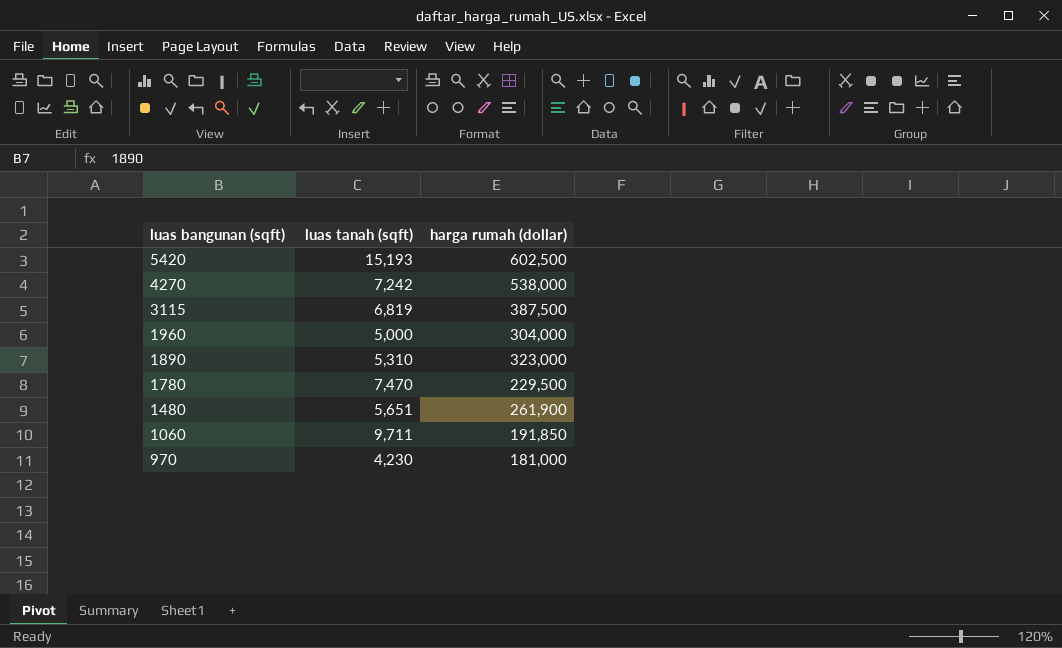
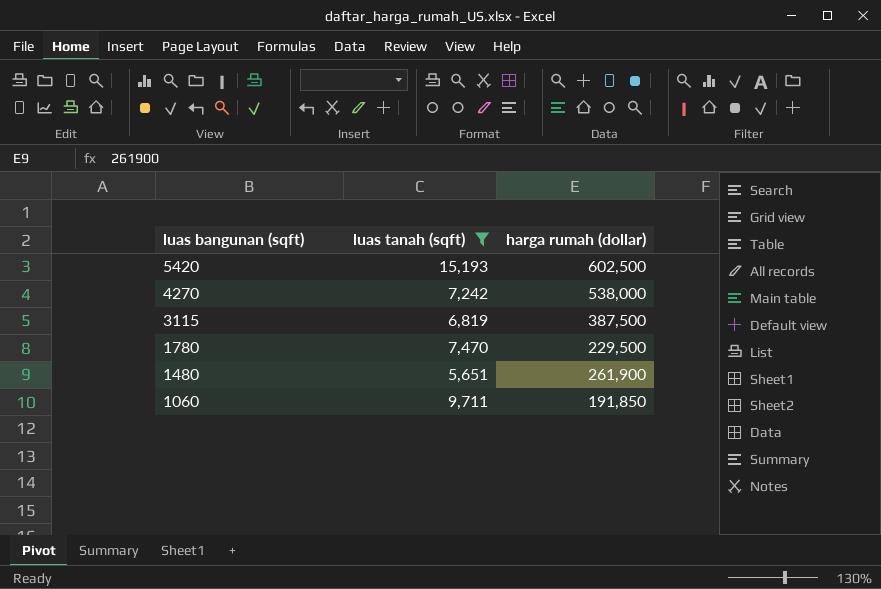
filter: none -> luas tanah (sqft) >= 5,651

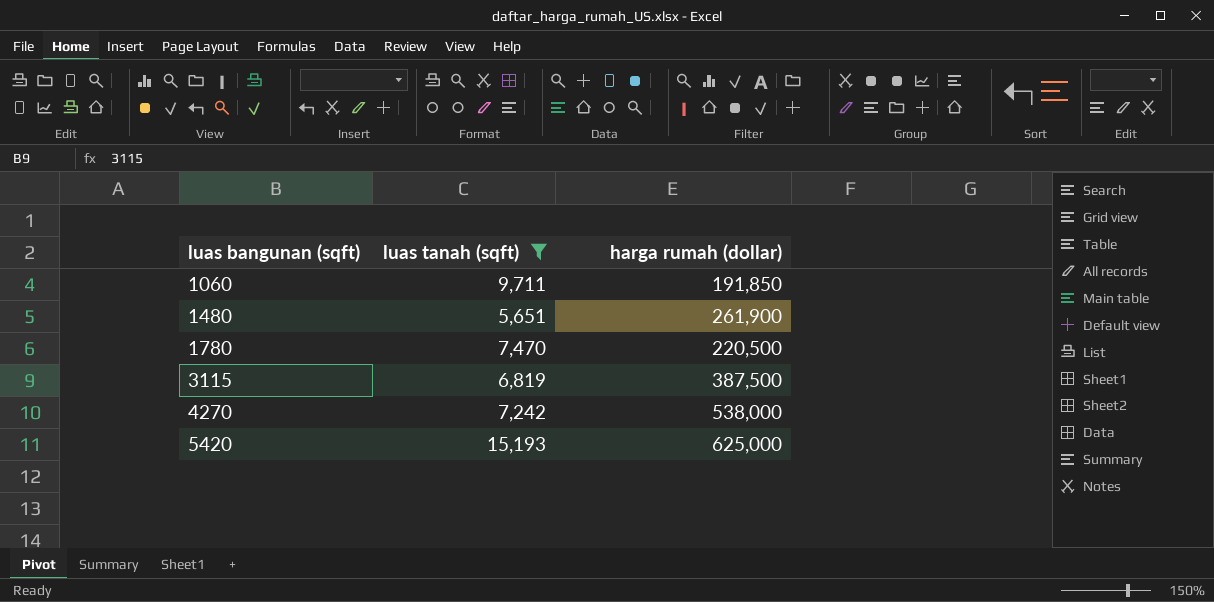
row order: luas bangunan (sqft) descending -> luas bangunan (sqft) ascending
1780 | harga rumah (dollar): 229,500 -> 220,500
5420 | harga rumah (dollar): 602,500 -> 625,000

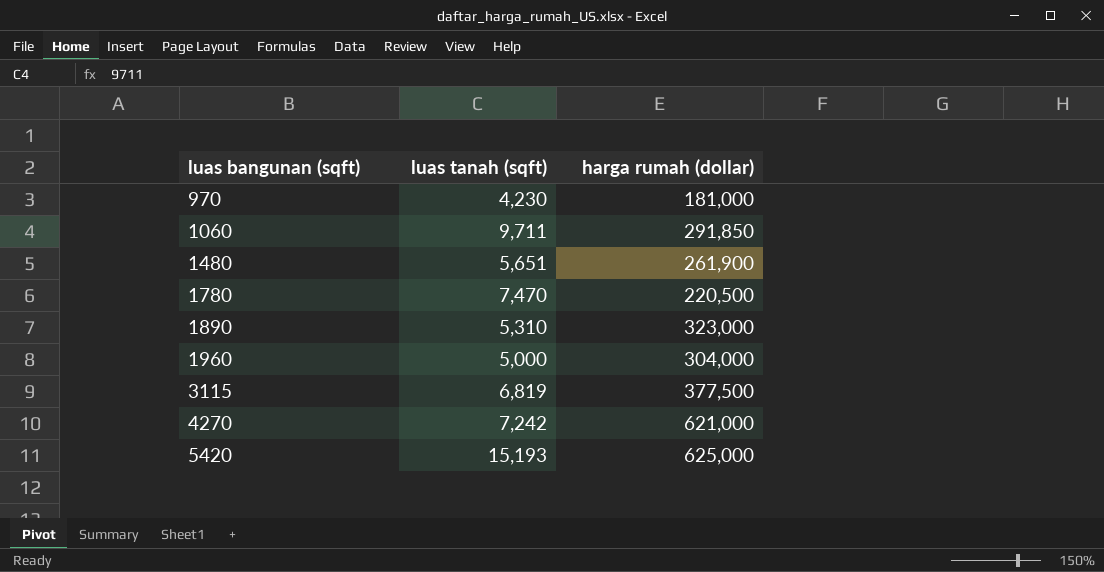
filter: luas tanah (sqft) >= 5,651 -> none
1060 | harga rumah (dollar): 191,850 -> 291,850
3115 | harga rumah (dollar): 387,500 -> 377,500
4270 | harga rumah (dollar): 538,000 -> 621,000

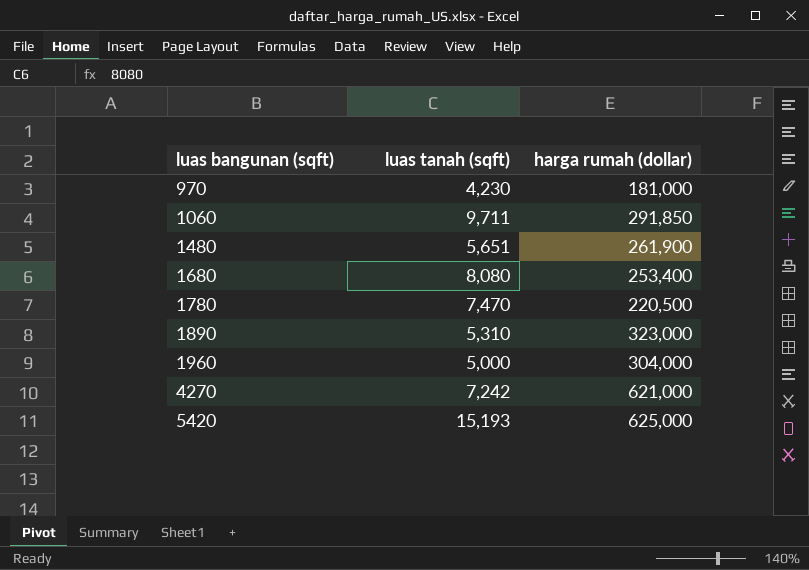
row 3115: 6,819 | 377,500 -> none
row 1680: none -> 8,080 | 253,400

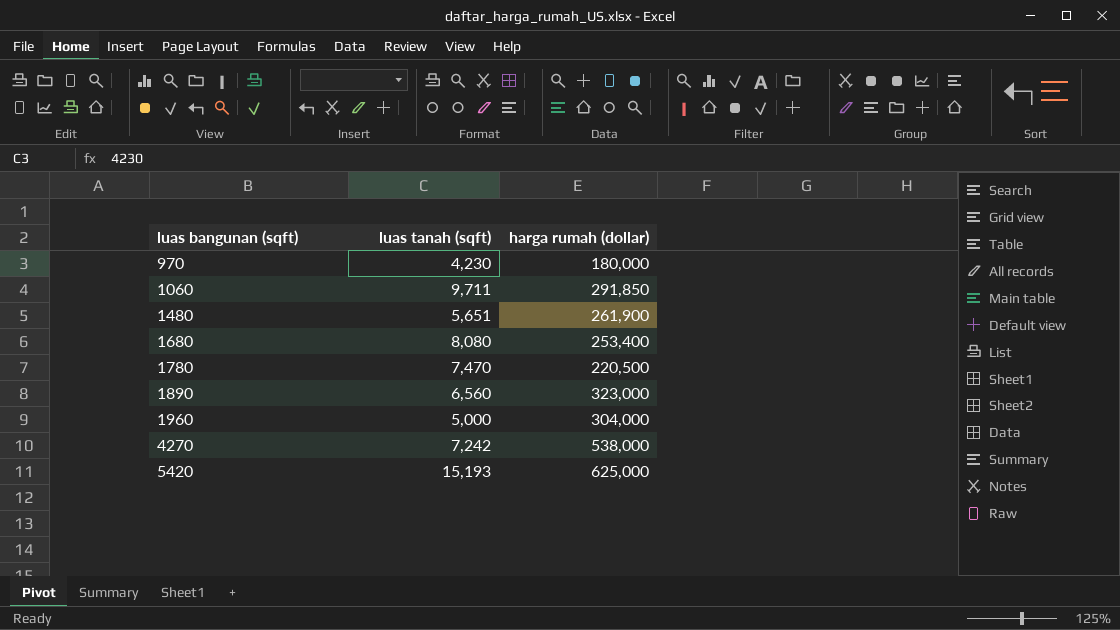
970 | harga rumah (dollar): 181,000 -> 180,000
1890 | luas tanah (sqft): 5,310 -> 6,560
4270 | harga rumah (dollar): 621,000 -> 538,000

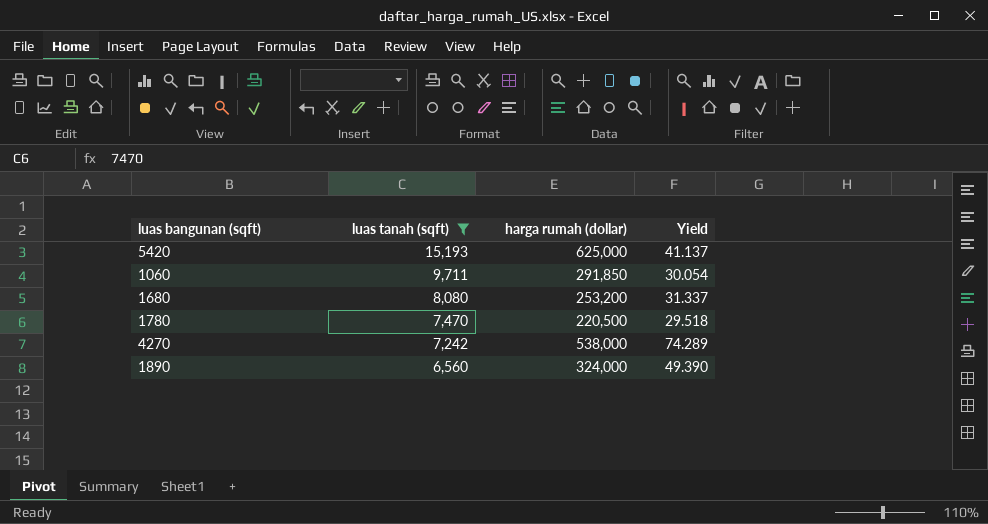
filter: none -> luas tanah (sqft) >= 6,560
row order: luas bangunan (sqft) ascending -> luas tanah (sqft) descending
column Yield | formula: none -> [harga rumah (dollar)] / [luas tanah (sqft)]
1680 | harga rumah (dollar): 253,400 -> 253,200
1890 | harga rumah (dollar): 323,000 -> 324,000

